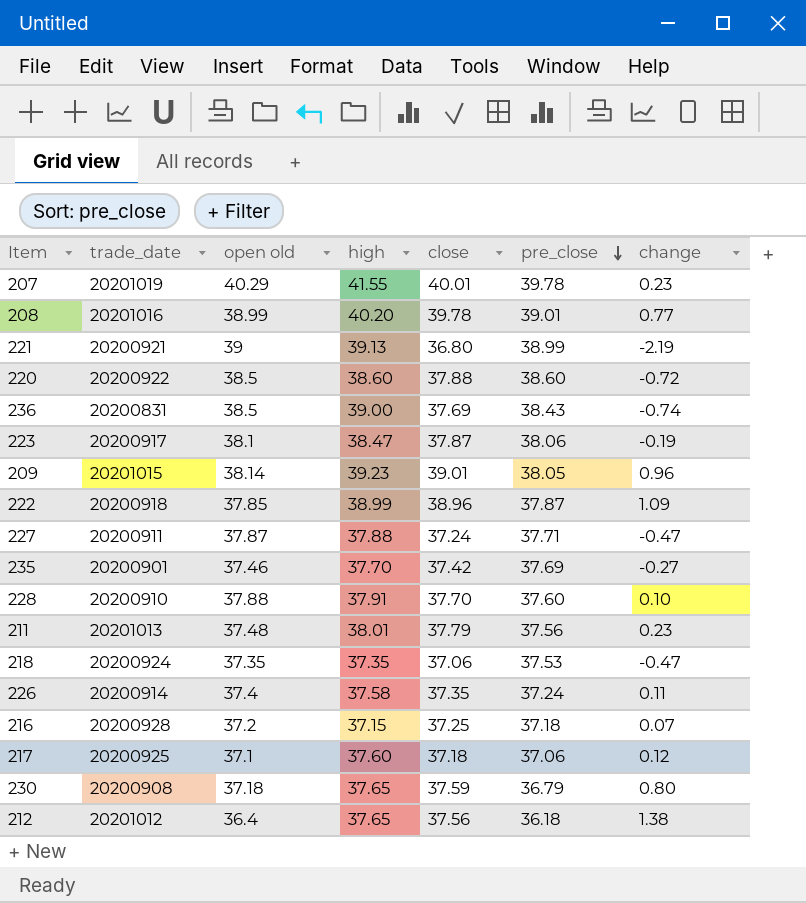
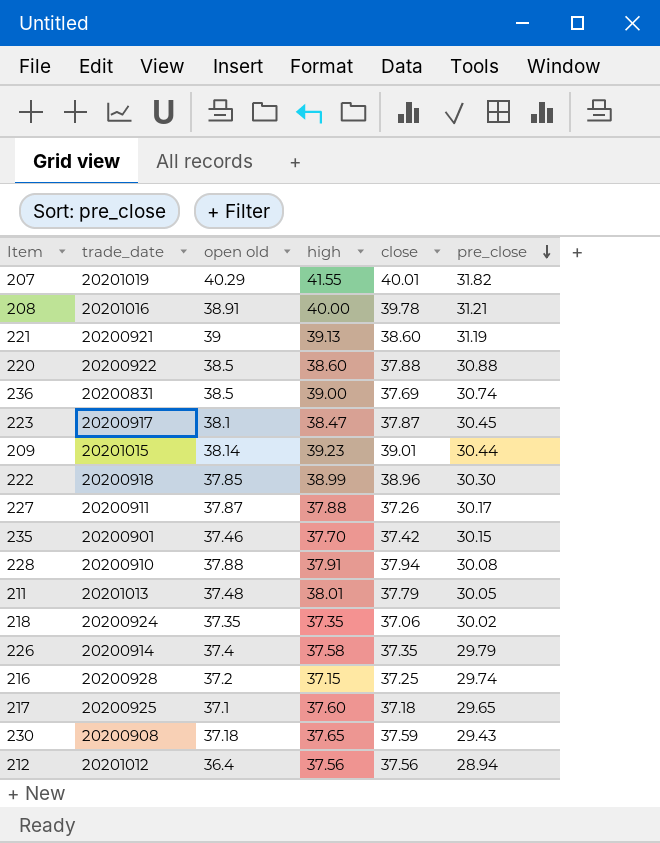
column change | formula: [close] - [pre_close] -> none
207 | pre_close: 39.78 -> 31.82
208 | open old: 38.99 -> 38.91
208 | high: 40.20 -> 40.00
208 | pre_close: 39.01 -> 31.21
221 | close: 36.80 -> 38.60
221 | pre_close: 38.99 -> 31.19
220 | pre_close: 38.60 -> 30.88
236 | pre_close: 38.43 -> 30.74
223 | pre_close: 38.06 -> 30.45
209 | pre_close: 38.05 -> 30.44
222 | pre_close: 37.87 -> 30.30
227 | close: 37.24 -> 37.26
227 | pre_close: 37.71 -> 30.17
235 | pre_close: 37.69 -> 30.15
228 | close: 37.70 -> 37.94
228 | pre_close: 37.60 -> 30.08
211 | pre_close: 37.56 -> 30.05
218 | pre_close: 37.53 -> 30.02
226 | pre_close: 37.24 -> 29.79
216 | pre_close: 37.18 -> 29.74
217 | pre_close: 37.06 -> 29.65
230 | pre_close: 36.79 -> 29.43
212 | high: 37.65 -> 37.56
212 | pre_close: 36.18 -> 28.94

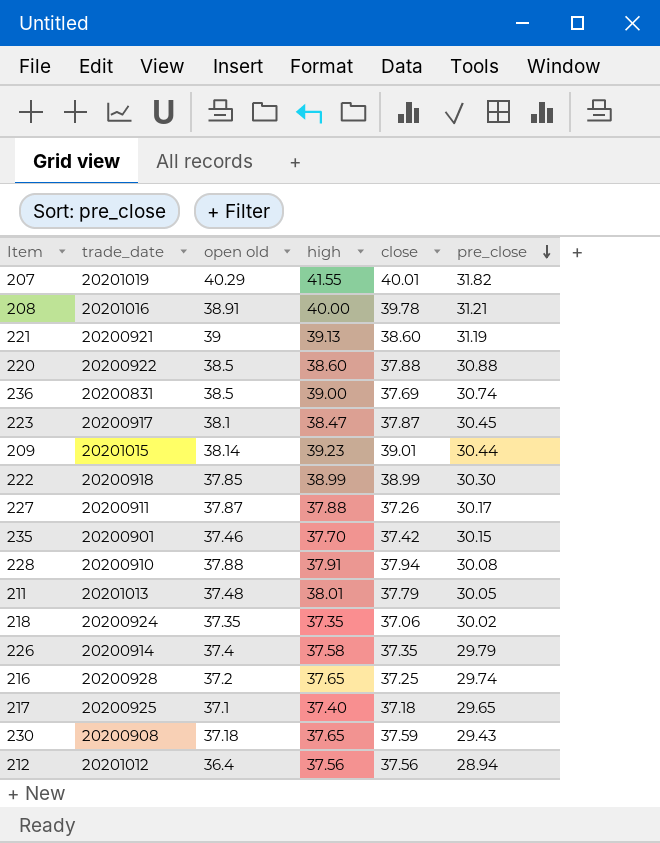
222 | close: 38.96 -> 38.99
216 | high: 37.15 -> 37.65
217 | high: 37.60 -> 37.40

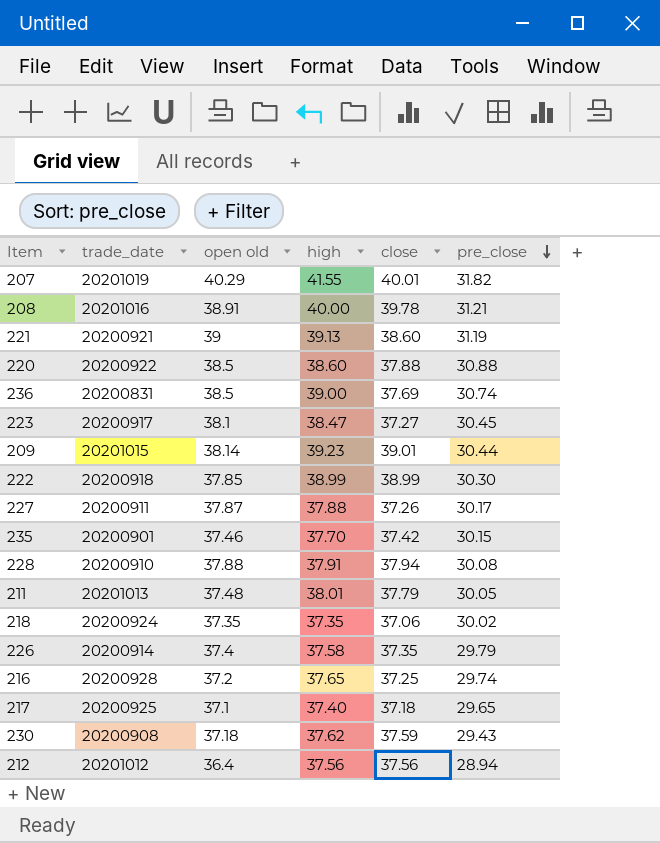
223 | close: 37.87 -> 37.27
230 | high: 37.65 -> 37.62

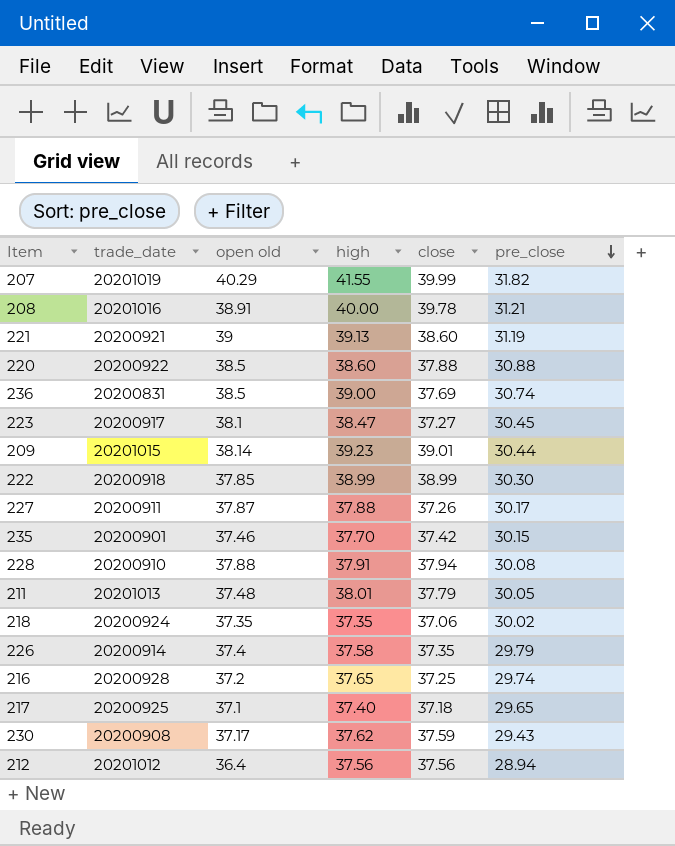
207 | close: 40.01 -> 39.99
230 | open old: 37.18 -> 37.17

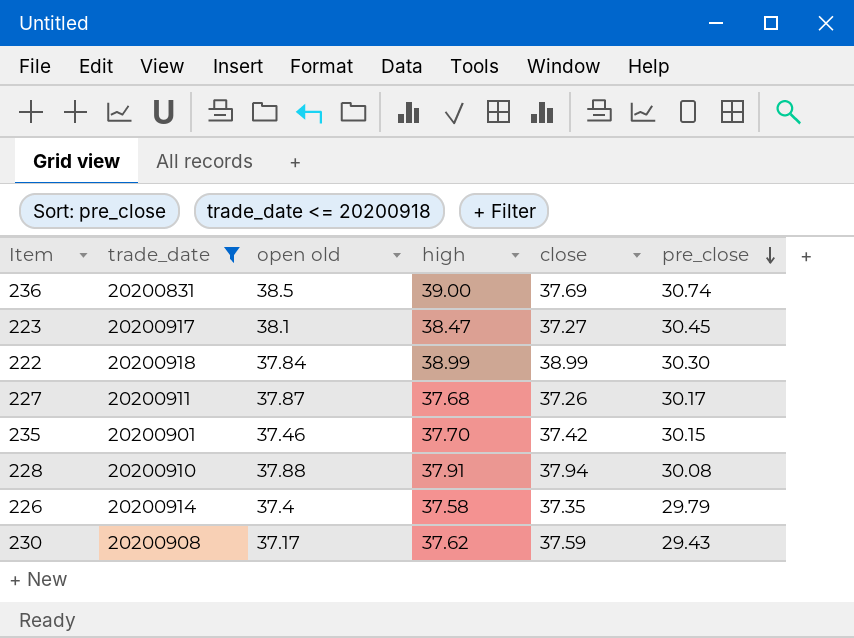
filter: none -> trade_date <= 20200918
222 | open old: 37.85 -> 37.84
227 | high: 37.88 -> 37.68

